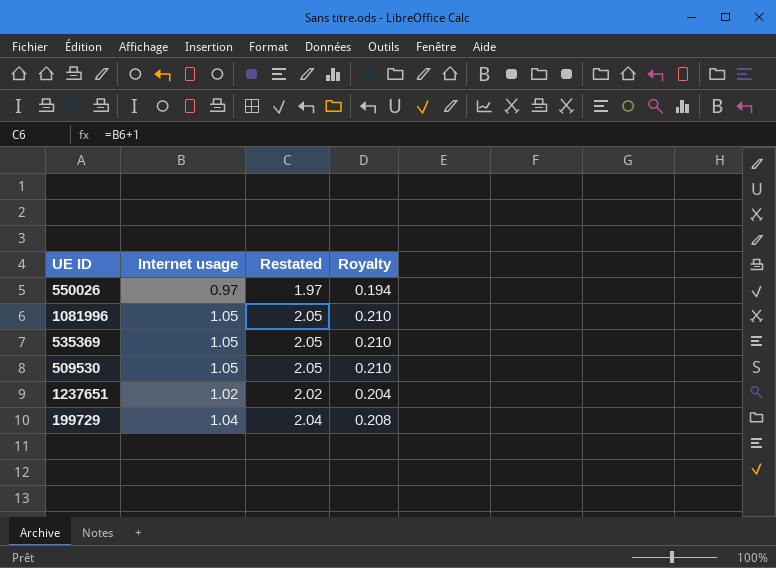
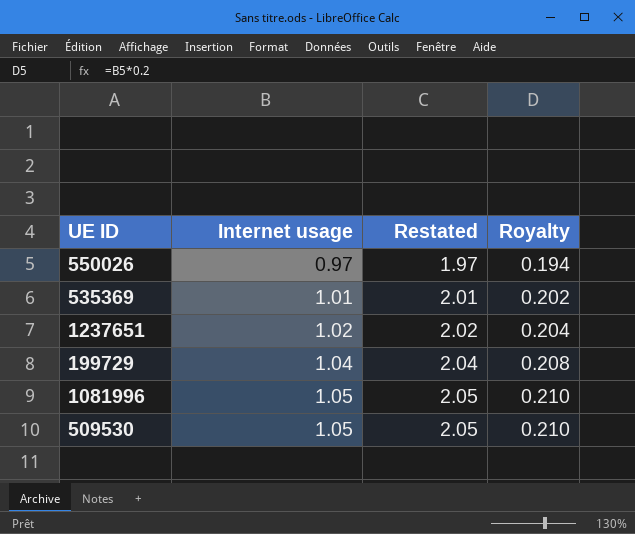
row order: none -> Internet usage ascending
535369 | Internet usage: 1.05 -> 1.01
535369 | Restated: 2.05 -> 2.01
535369 | Royalty: 0.210 -> 0.202

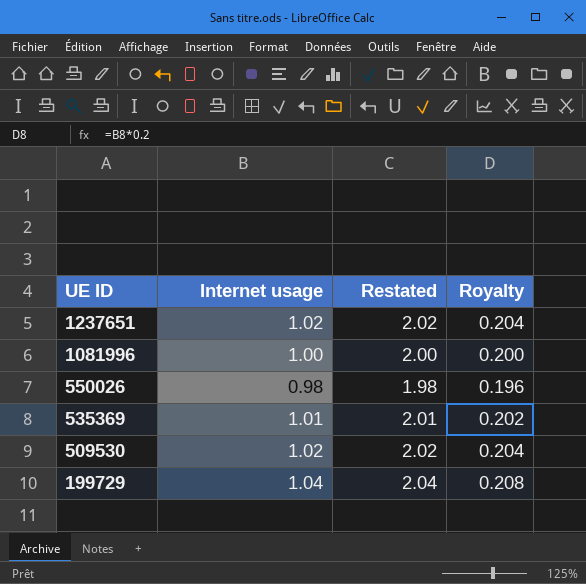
row order: Internet usage ascending -> UE ID descending
1081996 | Internet usage: 1.05 -> 1.00
1081996 | Restated: 2.05 -> 2.00
1081996 | Royalty: 0.210 -> 0.200
550026 | Internet usage: 0.97 -> 0.98
550026 | Restated: 1.97 -> 1.98
550026 | Royalty: 0.194 -> 0.196
509530 | Internet usage: 1.05 -> 1.02
509530 | Restated: 2.05 -> 2.02
509530 | Royalty: 0.210 -> 0.204

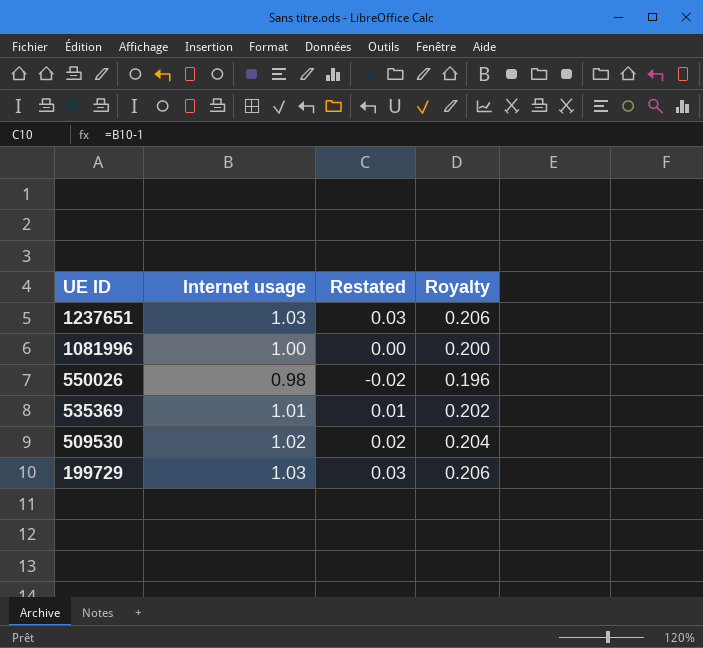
column Restated | formula: [Internet usage] + 1 -> [Internet usage] - 1
1237651 | Internet usage: 1.02 -> 1.03
1237651 | Royalty: 0.204 -> 0.206
199729 | Internet usage: 1.04 -> 1.03
199729 | Royalty: 0.208 -> 0.206

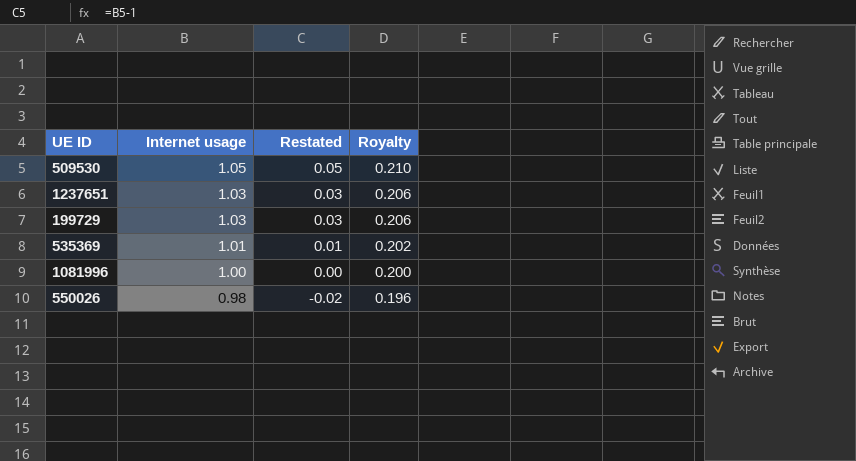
row order: UE ID descending -> Internet usage descending
509530 | Internet usage: 1.02 -> 1.05
509530 | Restated: 0.02 -> 0.05
509530 | Royalty: 0.204 -> 0.210

